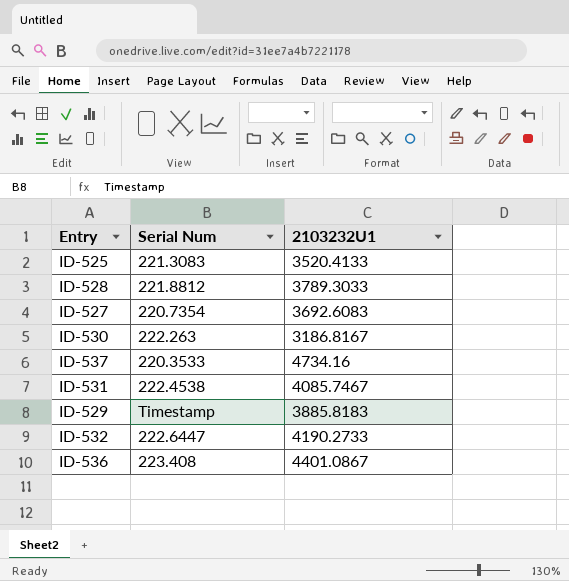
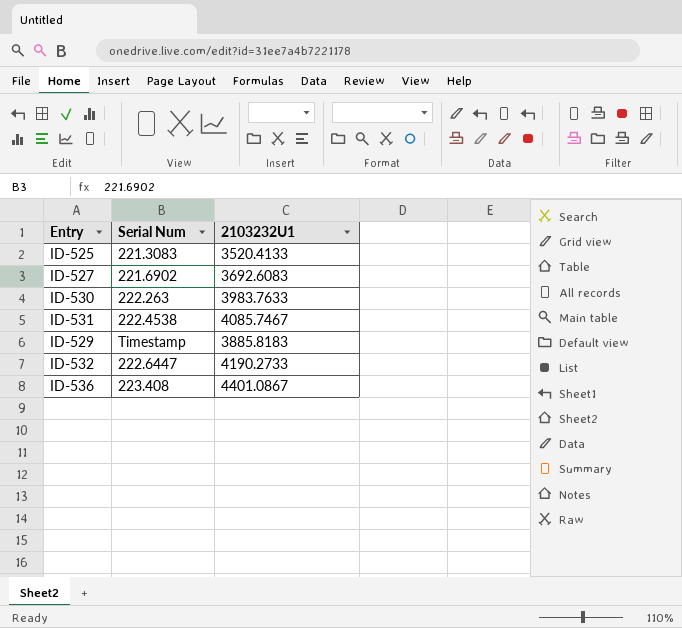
row ID-528: 221.8812 | 3789.3033 -> none
row ID-537: 220.3533 | 4734.16 -> none
ID-527 | Serial Num: 220.7354 -> 221.6902
ID-530 | 2103232U1: 3186.8167 -> 3983.7633

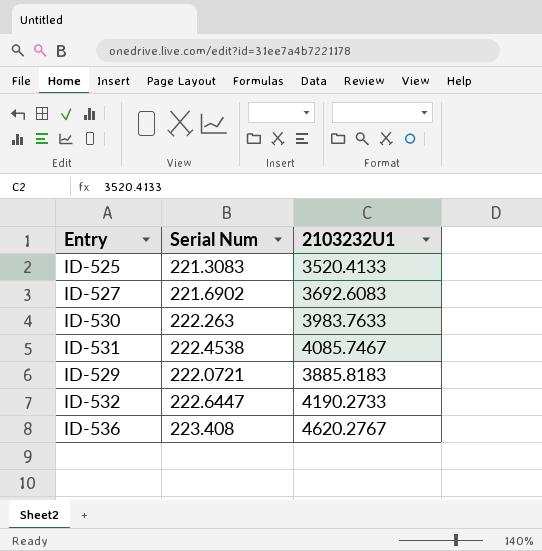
ID-529 | Serial Num: Timestamp -> 222.0721
ID-536 | 2103232U1: 4401.0867 -> 4620.2767

